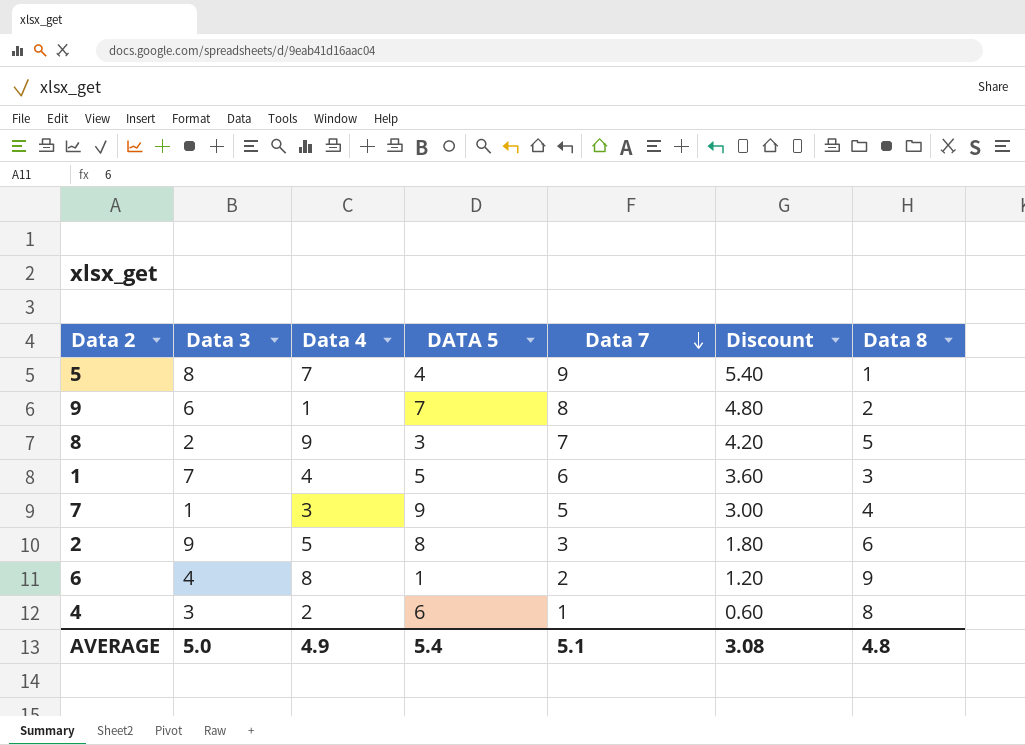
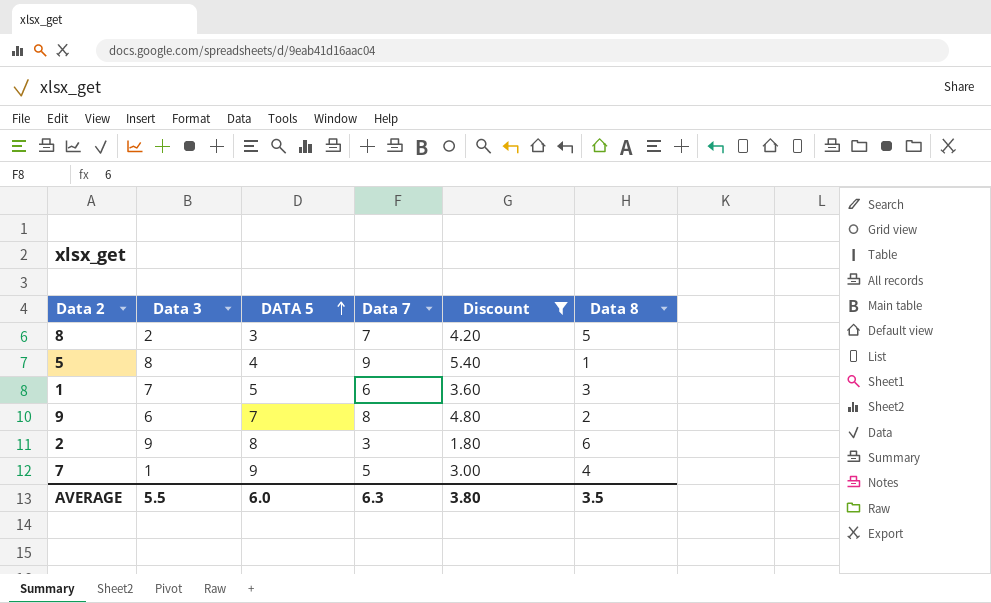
filter: none -> Discount >= 1.80
row order: Data 7 descending -> DATA 5 ascending
column Data 4 | position: 3 -> none
AVERAGE | Data 3: 5.0 -> 5.5
AVERAGE | DATA 5: 5.4 -> 6.0
AVERAGE | Data 7: 5.1 -> 6.3
AVERAGE | Discount: 3.08 -> 3.80
AVERAGE | Data 8: 4.8 -> 3.5

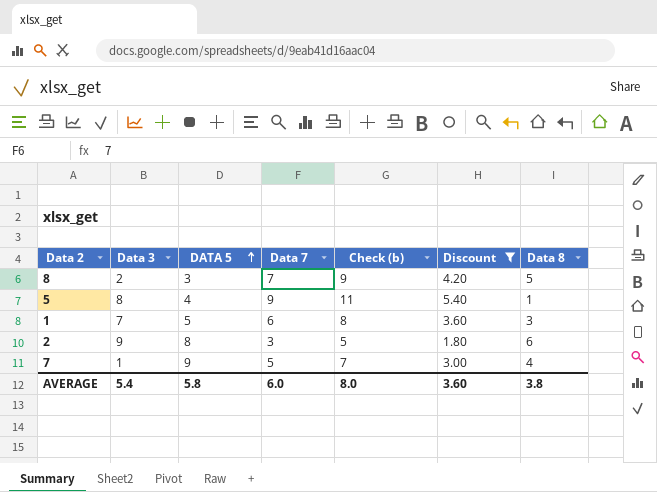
column Check (b) | formula: none -> [Data 7] + 2
row 9: 6 | 7 | 8 | 4.80 | 2 -> none
AVERAGE | Data 3: 5.5 -> 5.4
AVERAGE | DATA 5: 6.0 -> 5.8
AVERAGE | Data 7: 6.3 -> 6.0
AVERAGE | Discount: 3.80 -> 3.60
AVERAGE | Data 8: 3.5 -> 3.8

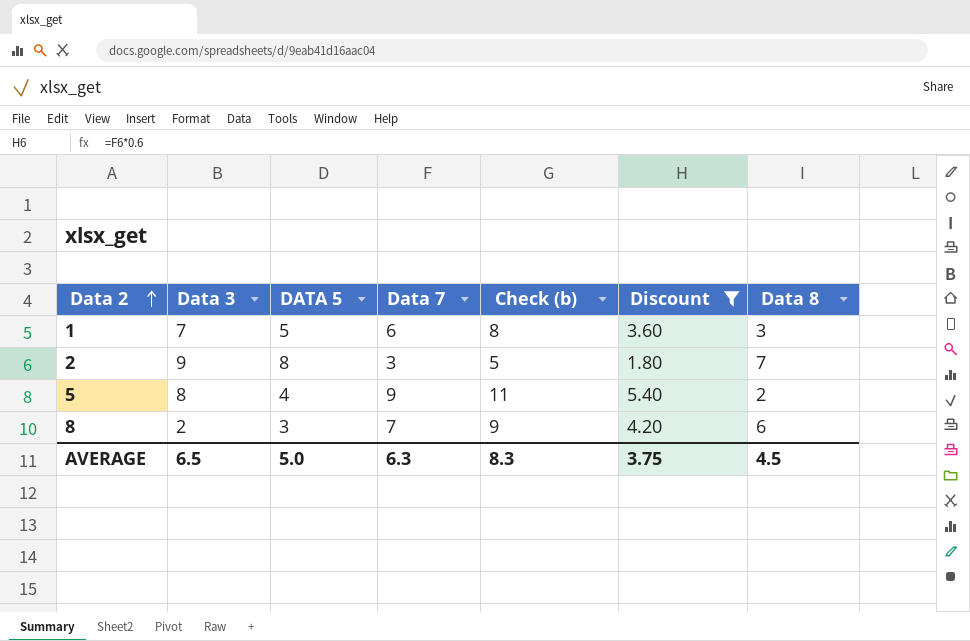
row order: DATA 5 ascending -> Data 2 ascending
row 7: 1 | 9 | 5 | 7 | 3.00 | 4 -> none
2 | Data 8: 6 -> 7
5 | Data 8: 1 -> 2
8 | Data 8: 5 -> 6
AVERAGE | Data 3: 5.4 -> 6.5
AVERAGE | DATA 5: 5.8 -> 5.0
AVERAGE | Data 7: 6.0 -> 6.3
AVERAGE | Check (b): 8.0 -> 8.3
AVERAGE | Discount: 3.60 -> 3.75
AVERAGE | Data 8: 3.8 -> 4.5

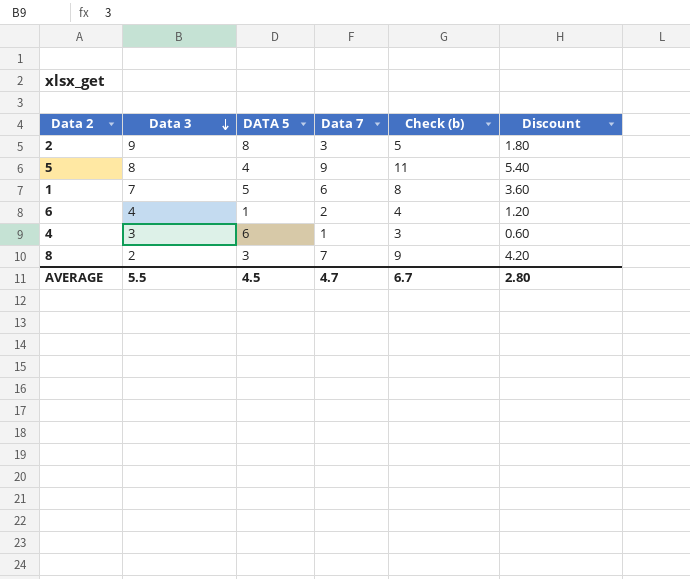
filter: Discount >= 1.80 -> none
row order: Data 2 ascending -> Data 3 descending
column Data 8 | position: 7 -> none
AVERAGE | Data 3: 6.5 -> 5.5
AVERAGE | DATA 5: 5.0 -> 4.5
AVERAGE | Data 7: 6.3 -> 4.7
AVERAGE | Check (b): 8.3 -> 6.7
AVERAGE | Discount: 3.75 -> 2.80

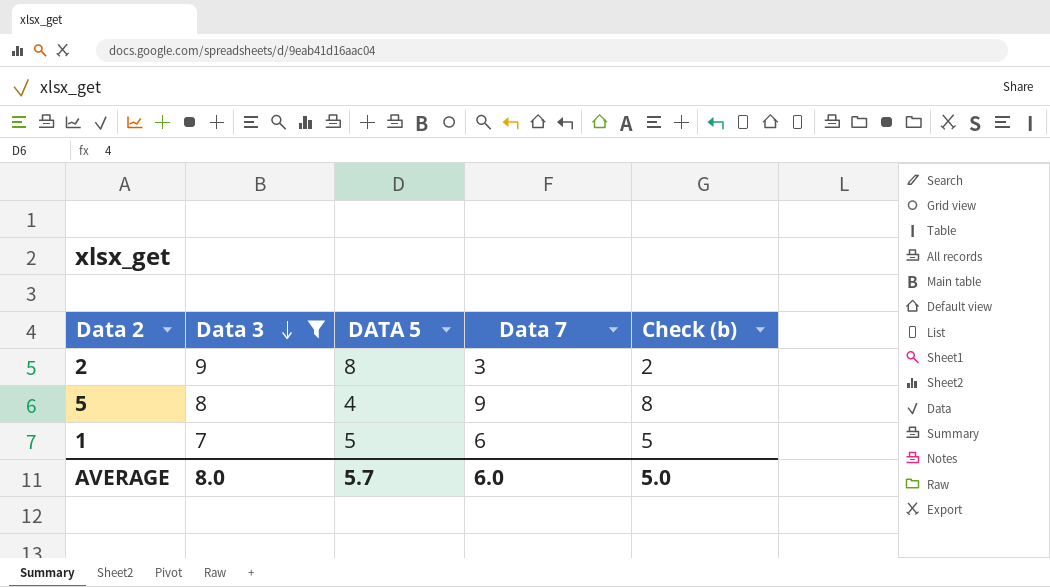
filter: none -> Data 3 >= 7
column Discount | formula: [Data 7] * 0.6 -> none
column Check (b) | formula: [Data 7] + 2 -> [Data 7] - 1
AVERAGE | Data 3: 5.5 -> 8.0
AVERAGE | DATA 5: 4.5 -> 5.7
AVERAGE | Data 7: 4.7 -> 6.0
AVERAGE | Check (b): 6.7 -> 5.0

